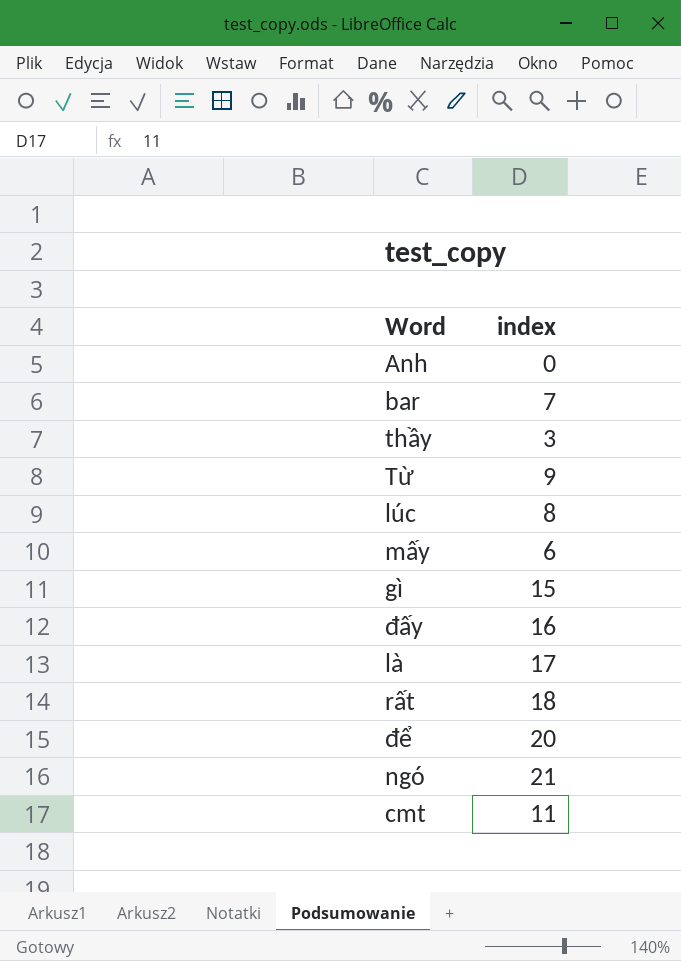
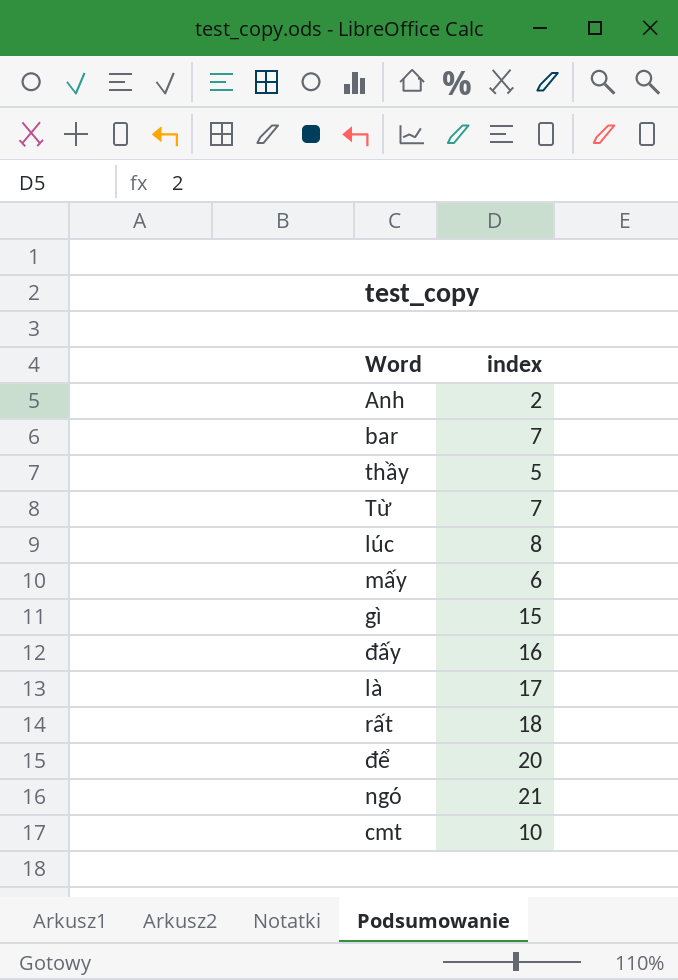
Anh | index: 0 -> 2
thầy | index: 3 -> 5
Từ | index: 9 -> 7
cmt | index: 11 -> 10

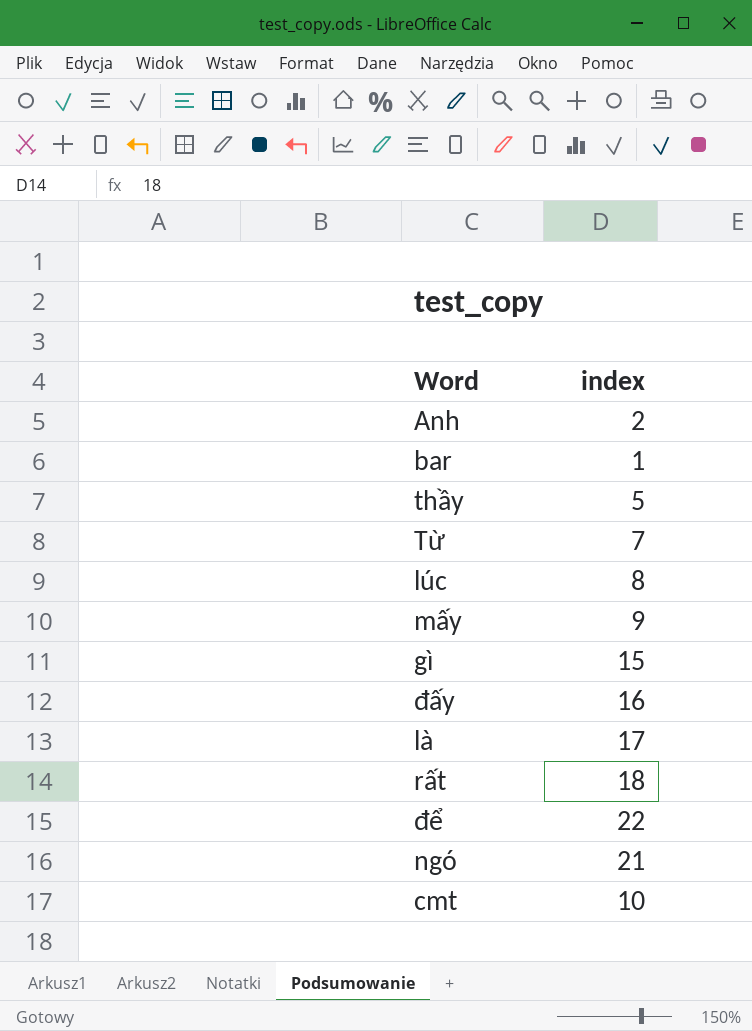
bar | index: 7 -> 1
mấy | index: 6 -> 9
để | index: 20 -> 22

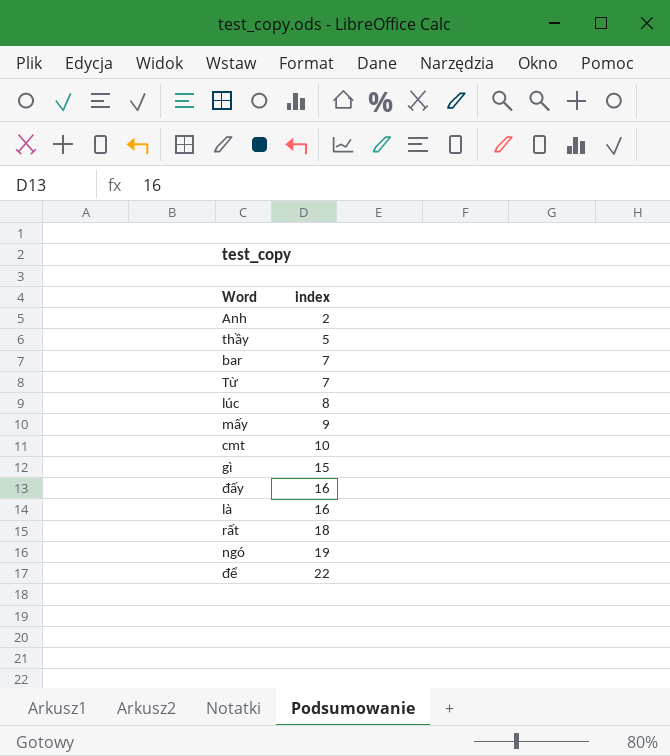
row order: none -> index ascending
bar | index: 1 -> 7
là | index: 17 -> 16
ngó | index: 21 -> 19

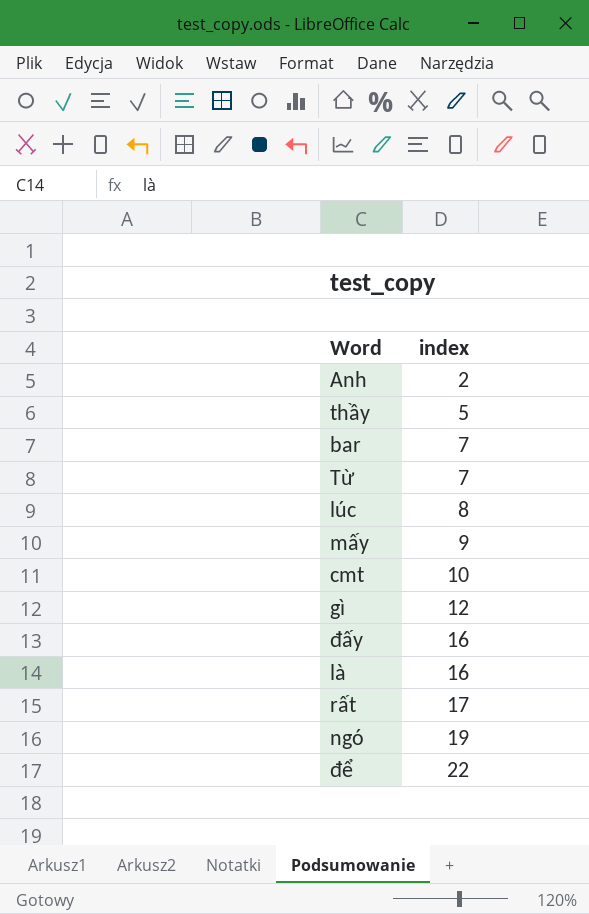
gì | index: 15 -> 12
rất | index: 18 -> 17

